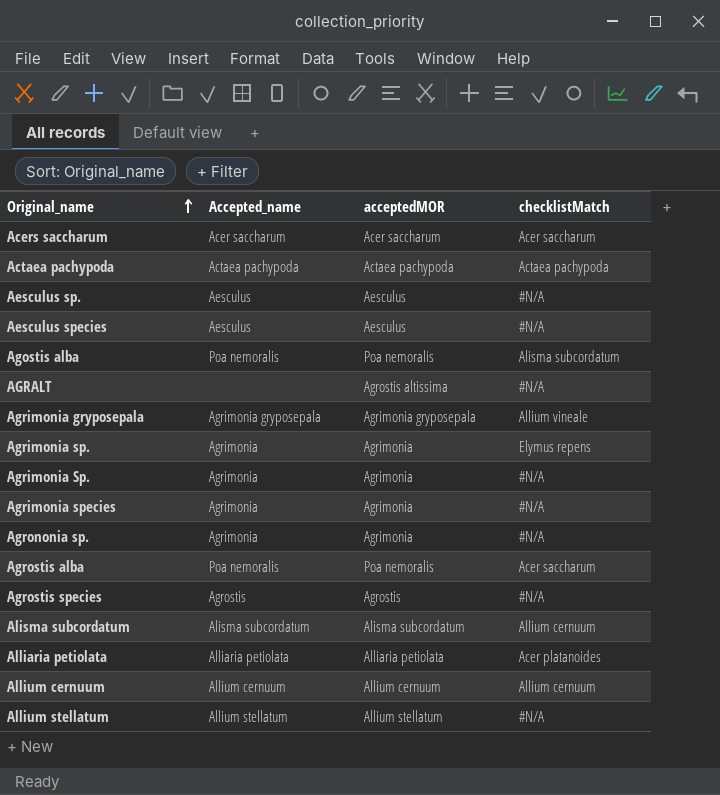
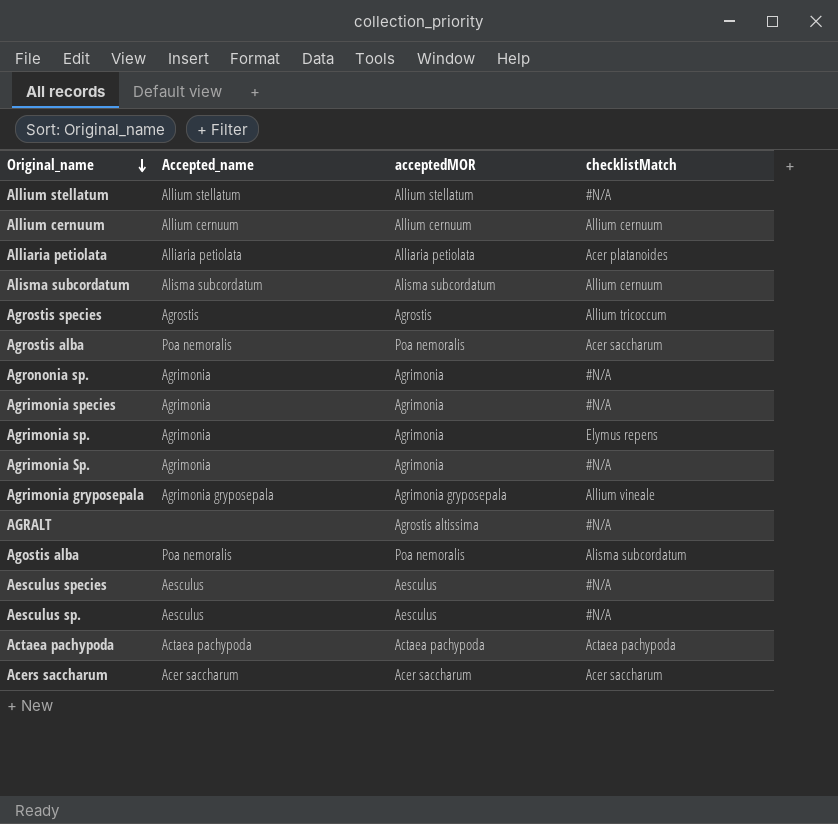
row order: Original_name ascending -> Original_name descending
Agrostis species | checklistMatch: #N/A -> Allium tricoccum

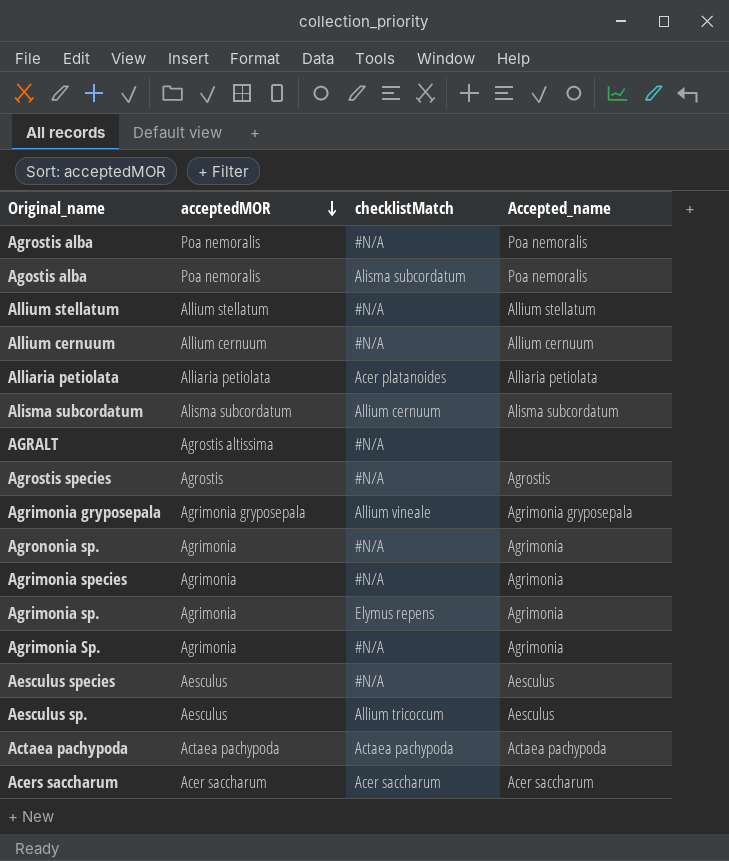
row order: Original_name descending -> acceptedMOR descending
column Accepted_name | position: 2 -> 4
Agrostis alba | checklistMatch: Acer saccharum -> #N/A
Allium cernuum | checklistMatch: Allium cernuum -> #N/A
Agrostis species | checklistMatch: Allium tricoccum -> #N/A
Aesculus sp. | checklistMatch: #N/A -> Allium tricoccum

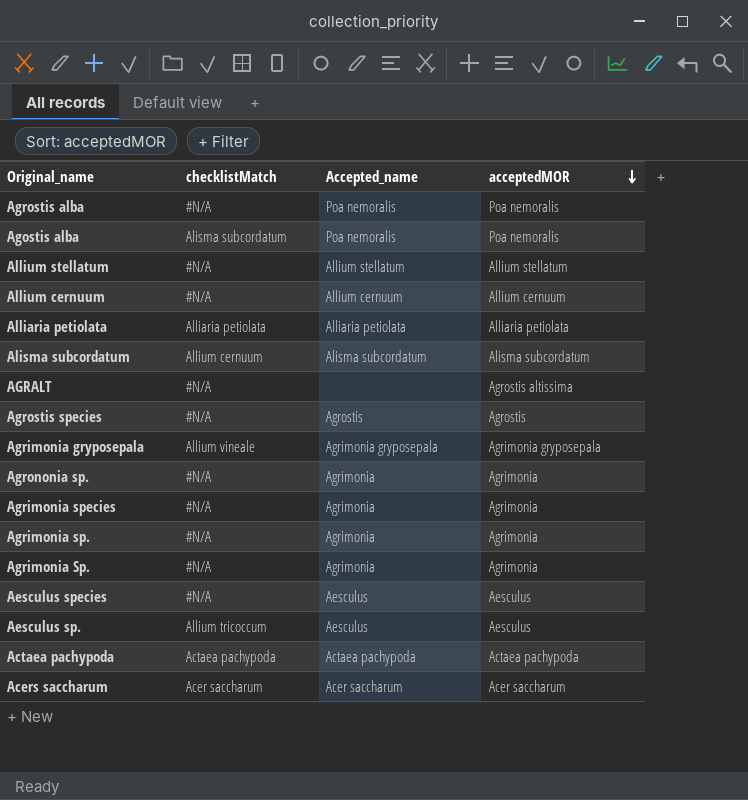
column acceptedMOR | position: 2 -> 4
Alliaria petiolata | checklistMatch: Acer platanoides -> Alliaria petiolata
Agrimonia sp. | checklistMatch: Elymus repens -> #N/A

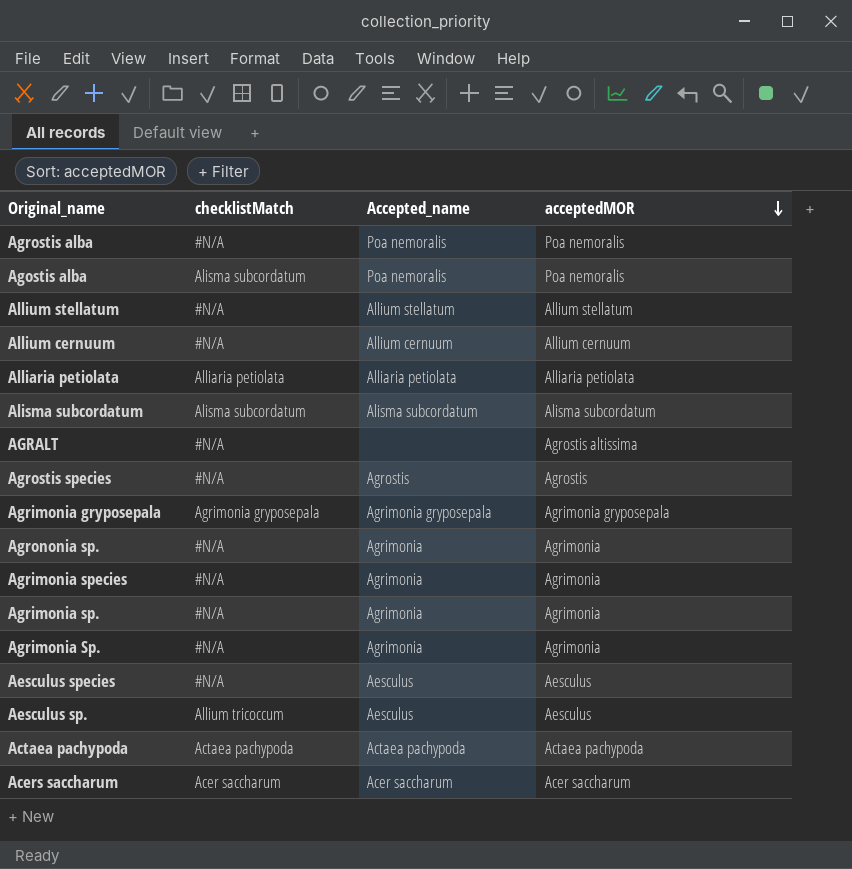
Alisma subcordatum | checklistMatch: Allium cernuum -> Alisma subcordatum
Agrimonia gryposepala | checklistMatch: Allium vineale -> Agrimonia gryposepala

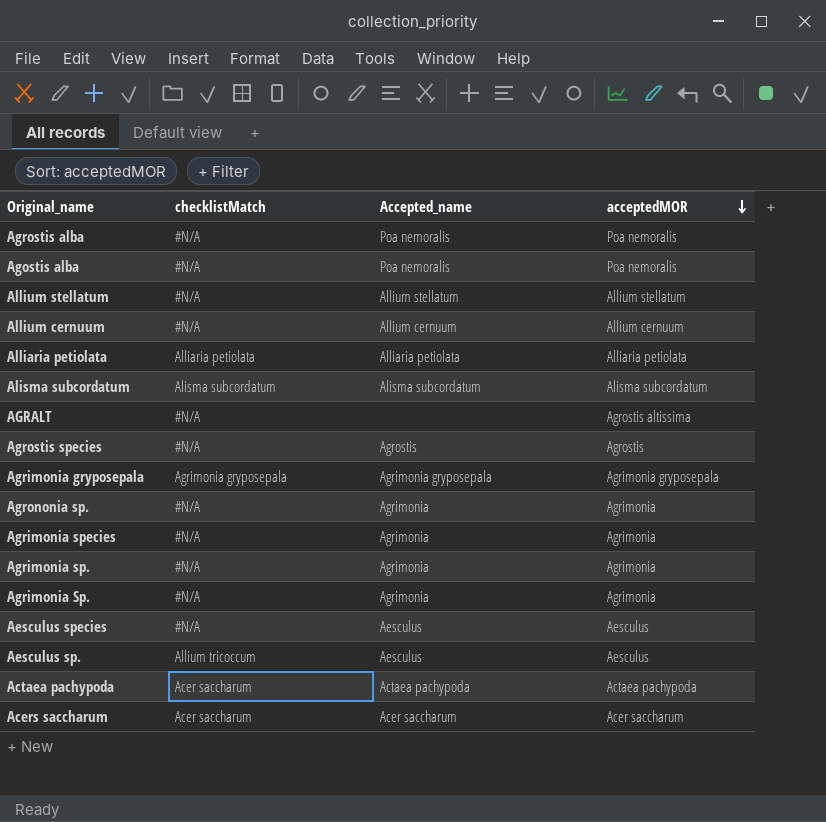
Agostis alba | checklistMatch: Alisma subcordatum -> #N/A
Actaea pachypoda | checklistMatch: Actaea pachypoda -> Acer saccharum

